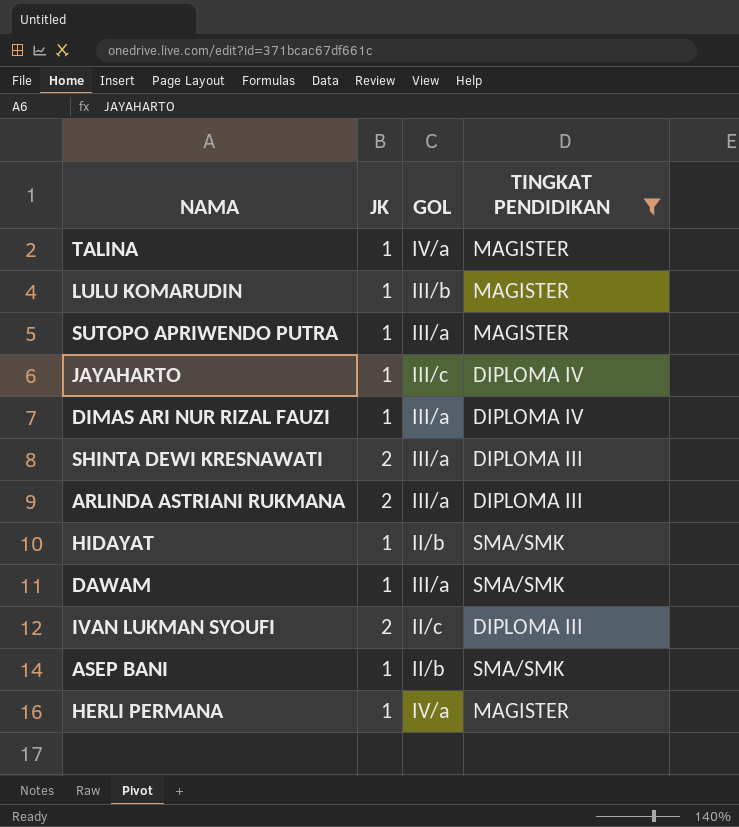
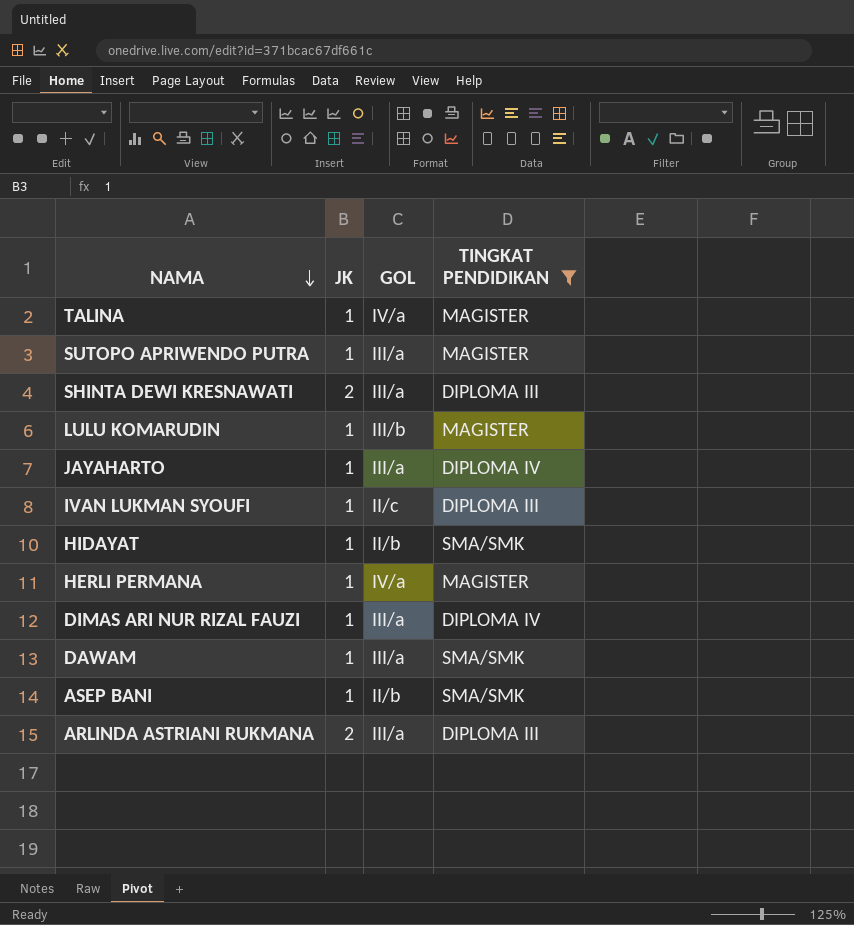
row order: none -> NAMA descending
JAYAHARTO | GOL: III/c -> III/a
IVAN LUKMAN SYOUFI | JK: 2 -> 1

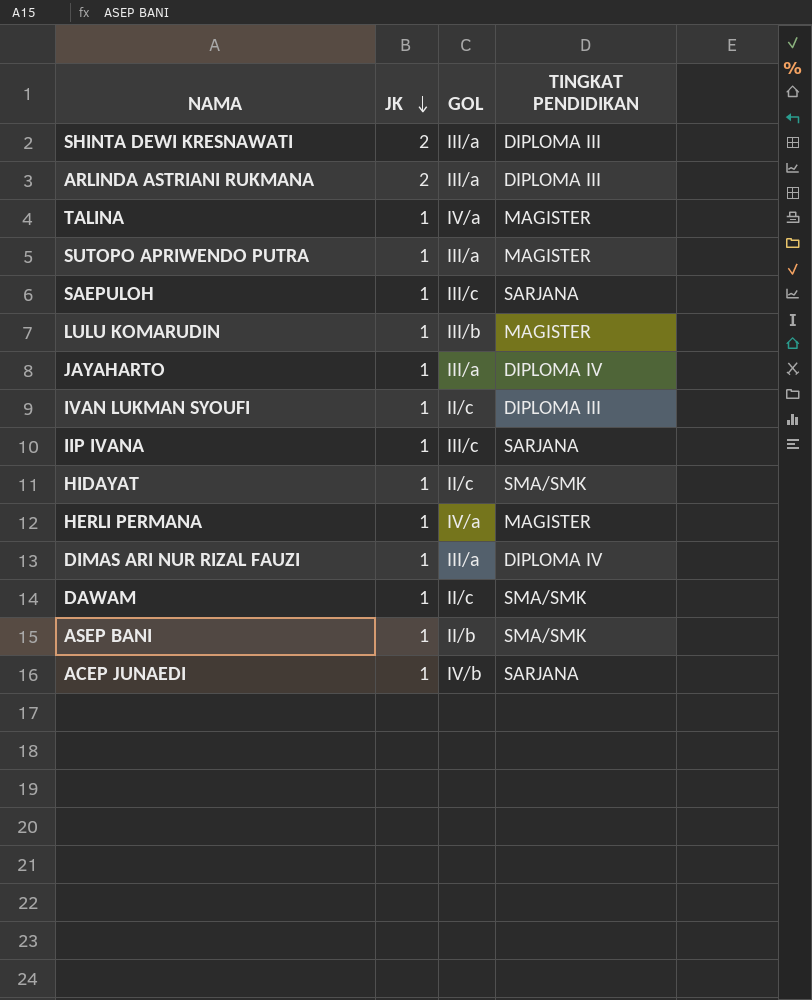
filter: TINGKAT PENDIDIKAN != SARJANA -> none
row order: NAMA descending -> JK descending
HIDAYAT | GOL: II/b -> II/c
DAWAM | GOL: III/a -> II/c

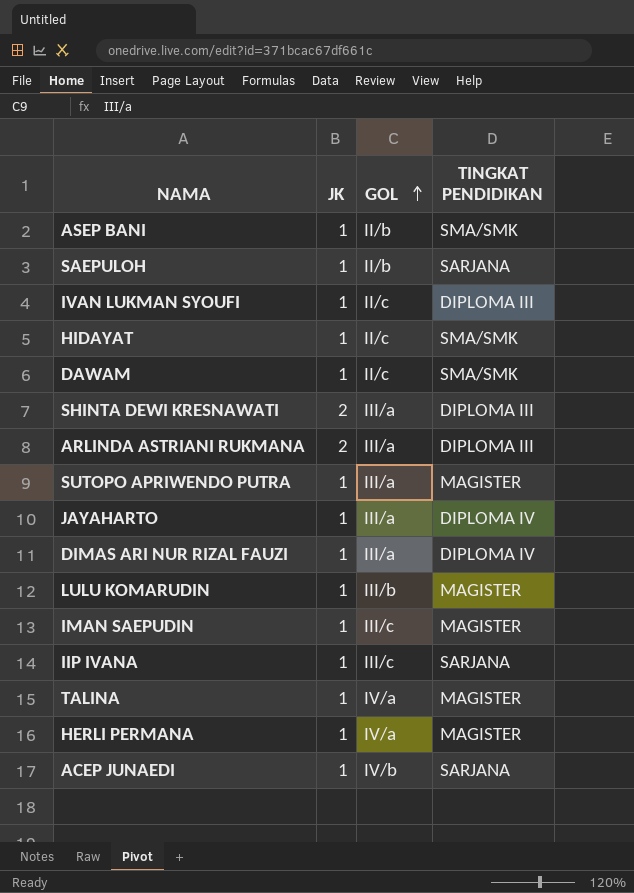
row order: JK descending -> GOL ascending
SAEPULOH | GOL: III/c -> II/b
row IMAN SAEPUDIN: none -> 1 | III/c | MAGISTER

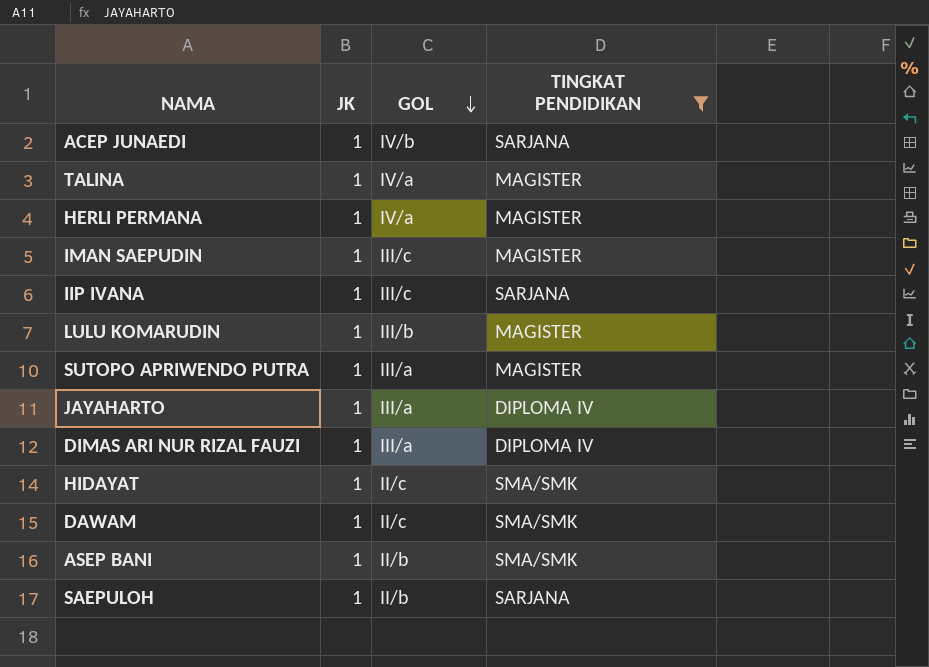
filter: none -> TINGKAT PENDIDIKAN != DIPLOMA III
row order: GOL ascending -> GOL descending

